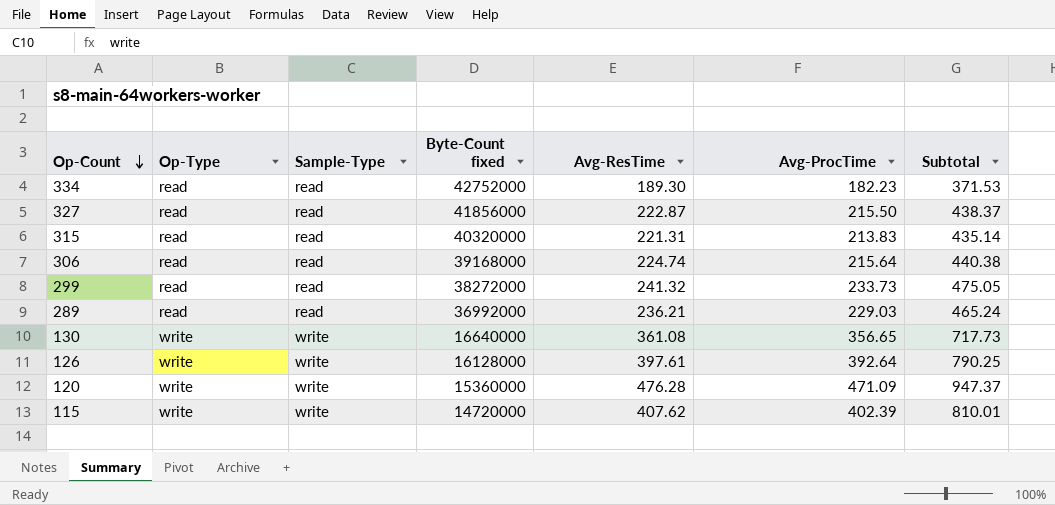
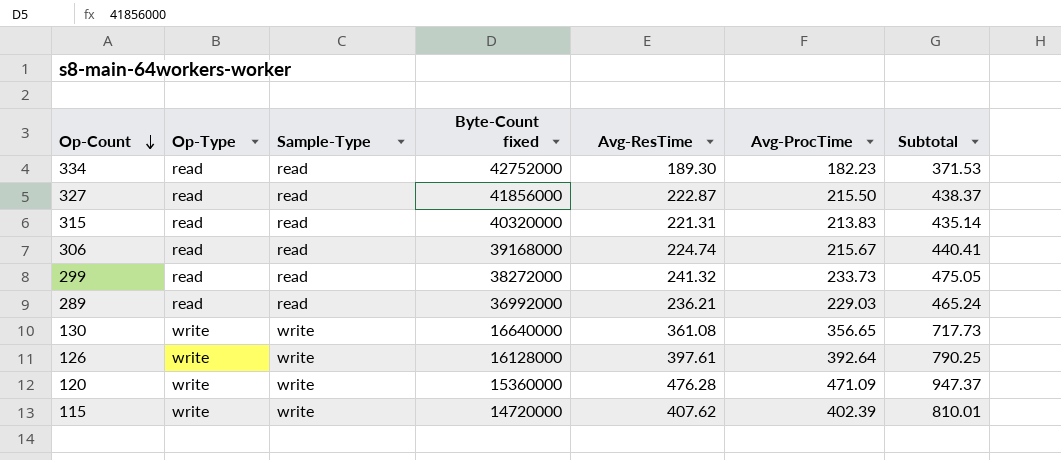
306 | Avg-ProcTime: 215.64 -> 215.67
306 | Subtotal: 440.38 -> 440.41

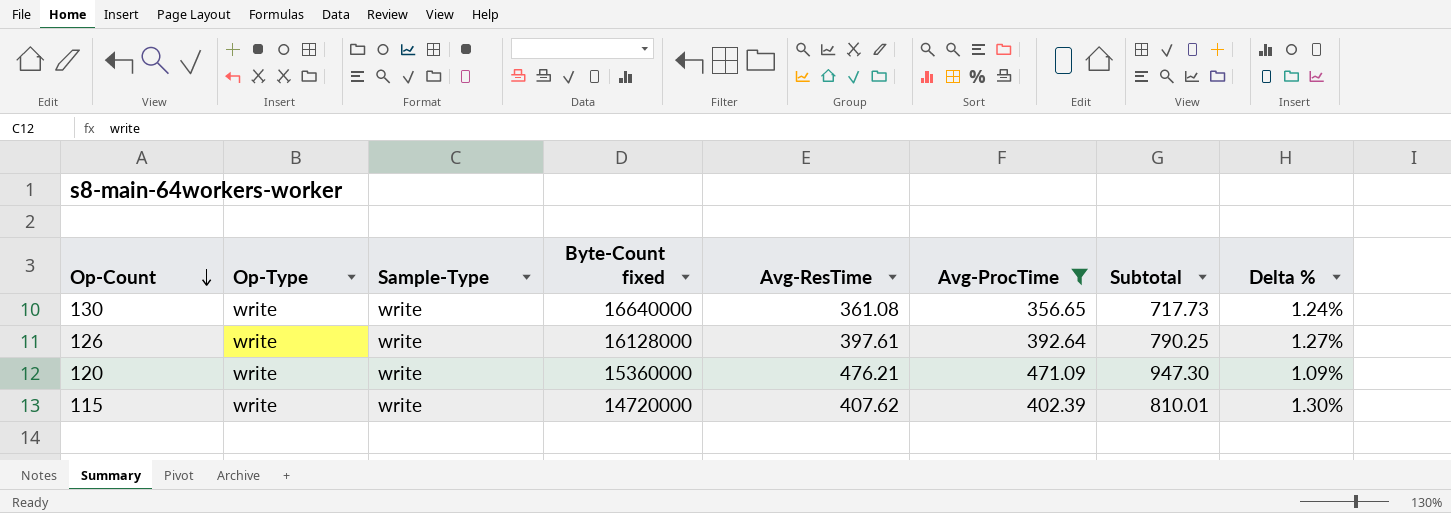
filter: none -> Avg-ProcTime >= 356.65
column Delta % | formula: none -> ([Avg-ResTime] - [Avg-ProcTime]) / [Avg-ProcTime]
120 | Avg-ResTime: 476.28 -> 476.21
120 | Subtotal: 947.37 -> 947.30

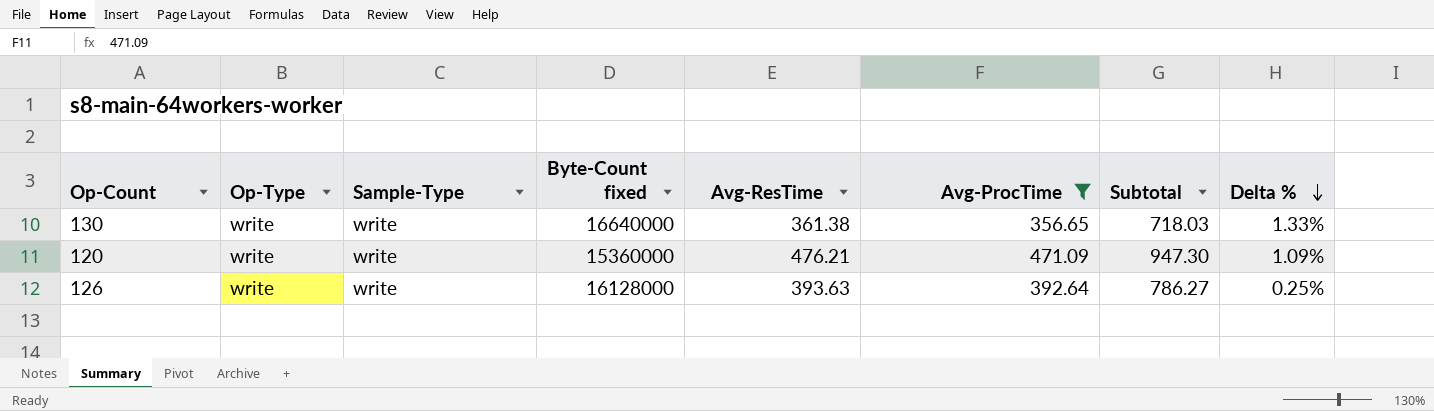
row order: Op-Count descending -> Delta % descending
row 115: write | write | 14720000 | 407.62 | 402.39 | 810.01 | 1.30% -> none
130 | Avg-ResTime: 361.08 -> 361.38
130 | Subtotal: 717.73 -> 718.03
130 | Delta %: 1.24% -> 1.33%
126 | Avg-ResTime: 397.61 -> 393.63
126 | Subtotal: 790.25 -> 786.27
126 | Delta %: 1.27% -> 0.25%

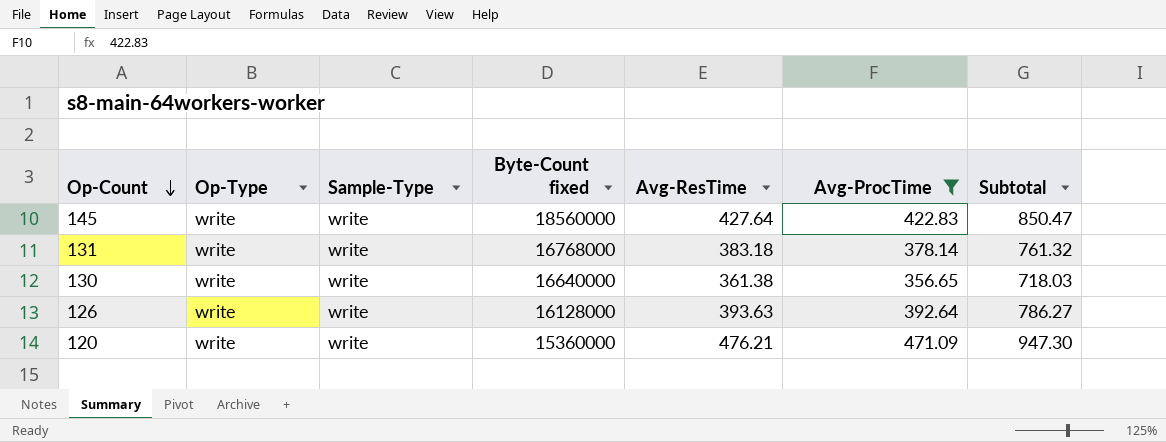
row order: Delta % descending -> Op-Count descending
column Delta % | formula: ([Avg-ResTime] - [Avg-ProcTime]) / [Avg-ProcTime] -> none
row 145: none -> write | write | 18560000 | 427.64 | 422.83 | 850.47
row 131: none -> write | write | 16768000 | 383.18 | 378.14 | 761.32

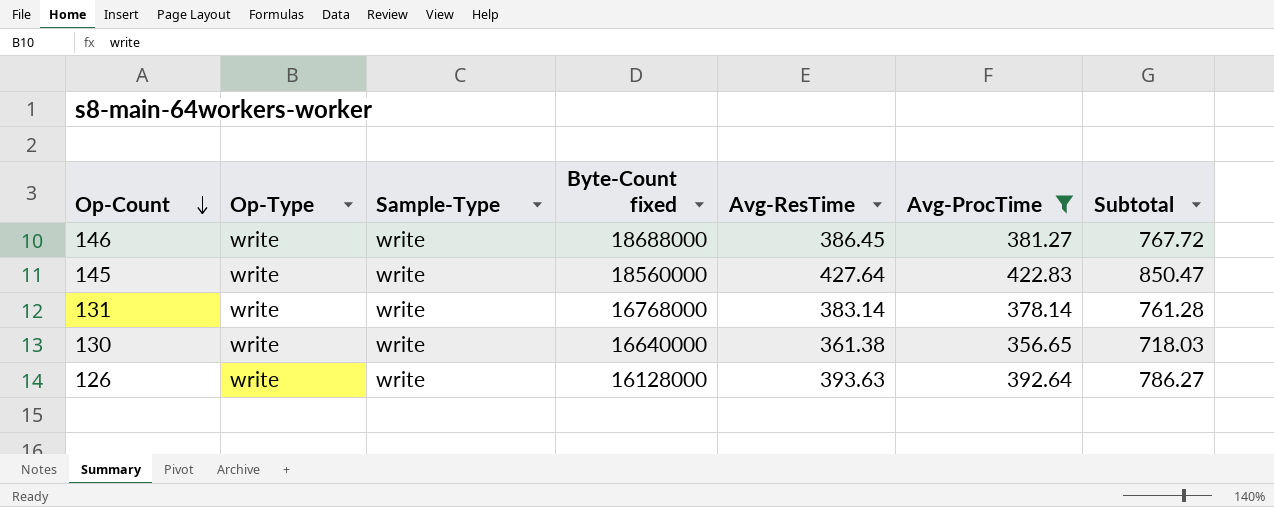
row 120: write | write | 15360000 | 476.21 | 471.09 | 947.30 -> none
row 146: none -> write | write | 18688000 | 386.45 | 381.27 | 767.72
131 | Avg-ResTime: 383.18 -> 383.14
131 | Subtotal: 761.32 -> 761.28

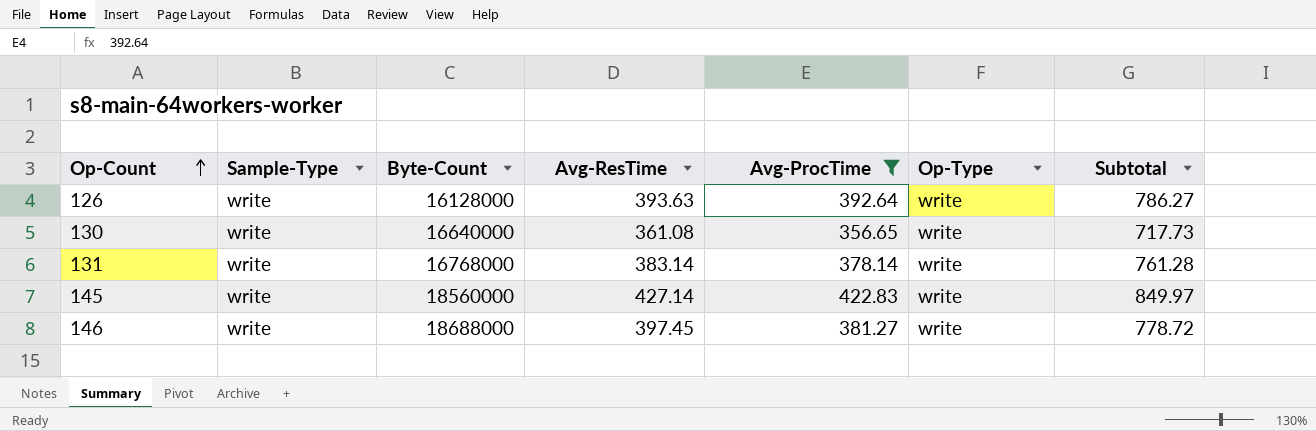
row order: Op-Count descending -> Op-Count ascending
column name: Byte-Count fixed -> Byte-Count
column Op-Type | position: 2 -> 6
130 | Avg-ResTime: 361.38 -> 361.08
130 | Subtotal: 718.03 -> 717.73
145 | Avg-ResTime: 427.64 -> 427.14
145 | Subtotal: 850.47 -> 849.97
146 | Avg-ResTime: 386.45 -> 397.45
146 | Subtotal: 767.72 -> 778.72

